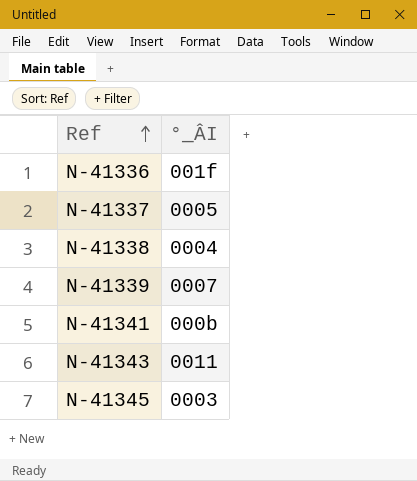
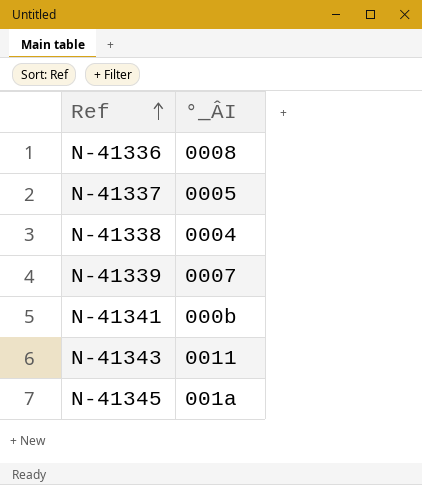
N-41336 | °_ÂI: 001f -> 0008
N-41345 | °_ÂI: 0003 -> 001a

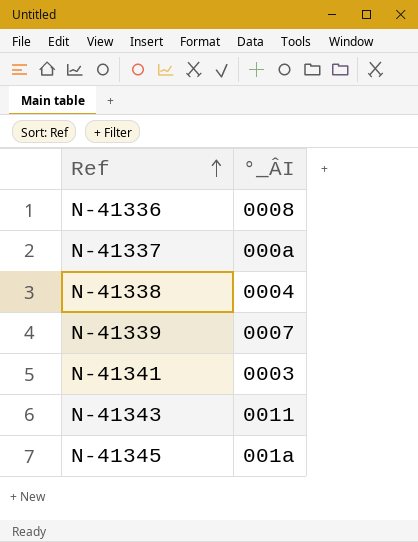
N-41337 | °_ÂI: 0005 -> 000a
N-41341 | °_ÂI: 000b -> 0003

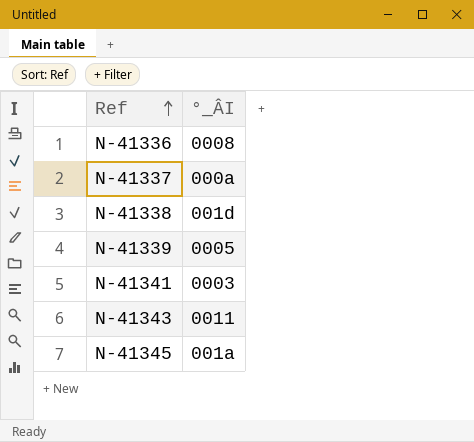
N-41338 | °_ÂI: 0004 -> 001d
N-41339 | °_ÂI: 0007 -> 0005

